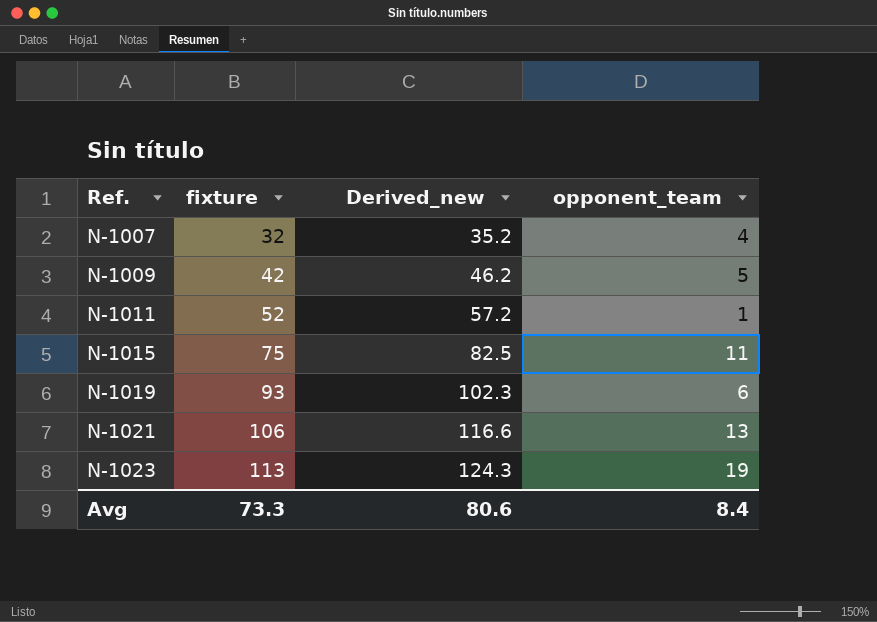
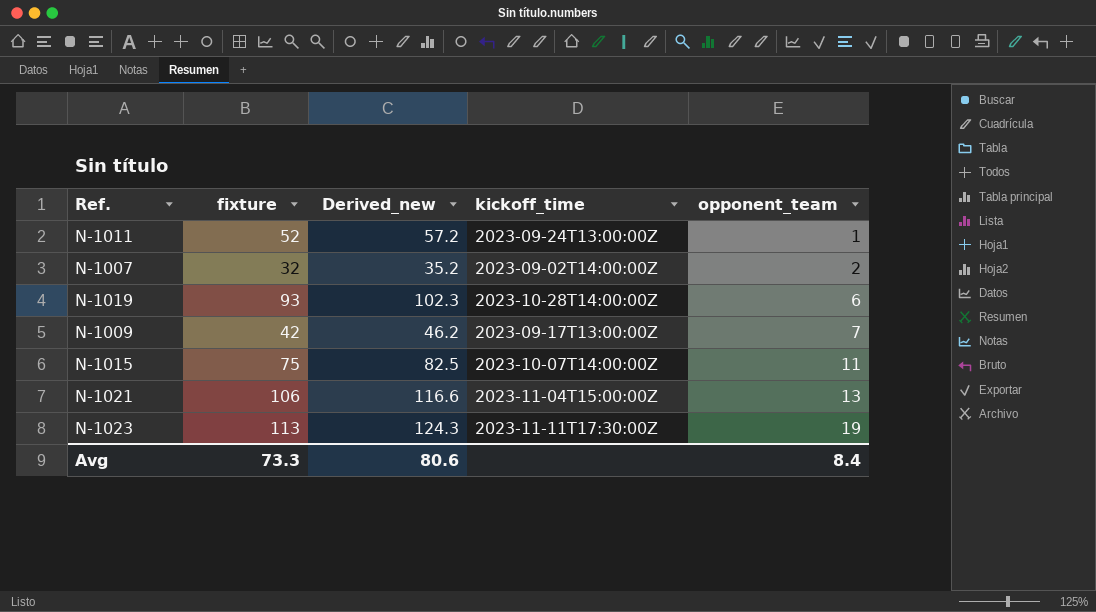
row order: Ref. ascending -> opponent_team ascending
column kickoff_time | position: none -> 4
N-1007 | opponent_team: 4 -> 2
N-1009 | opponent_team: 5 -> 7

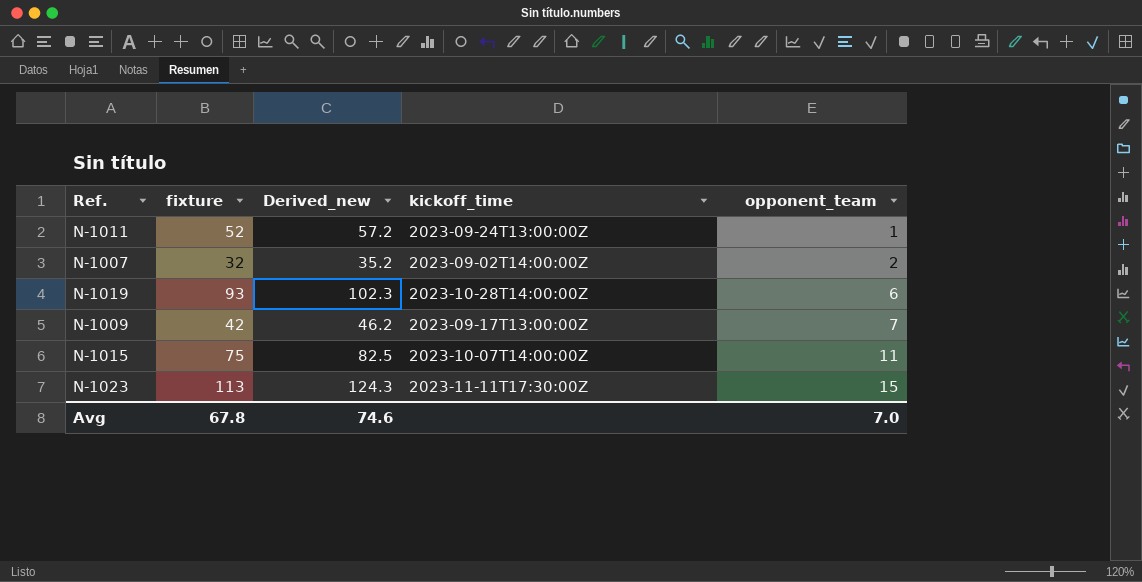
row N-1021: 106 | 116.6 | 2023-11-04T15:00:00Z | 13 -> none
N-1023 | opponent_team: 19 -> 15
Avg | fixture: 73.3 -> 67.8
Avg | Derived_new: 80.6 -> 74.6
Avg | opponent_team: 8.4 -> 7.0

